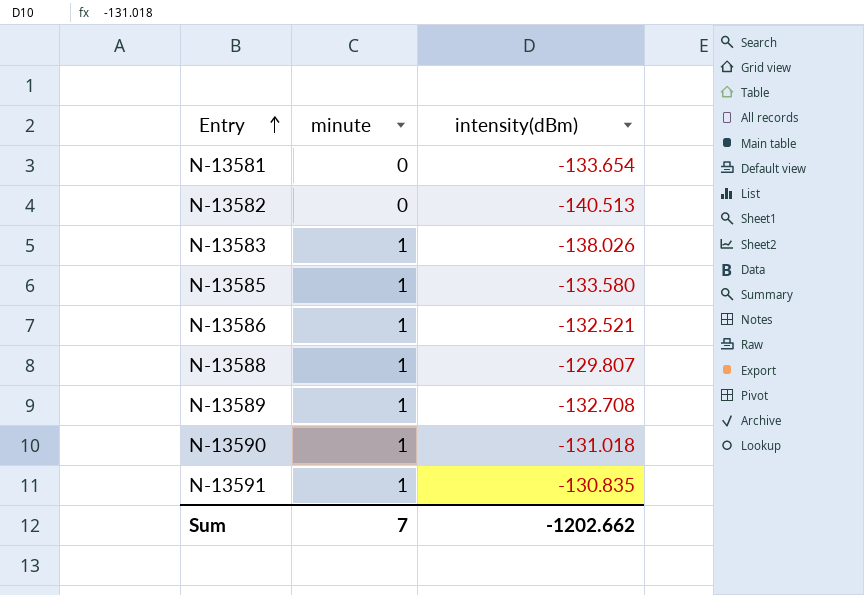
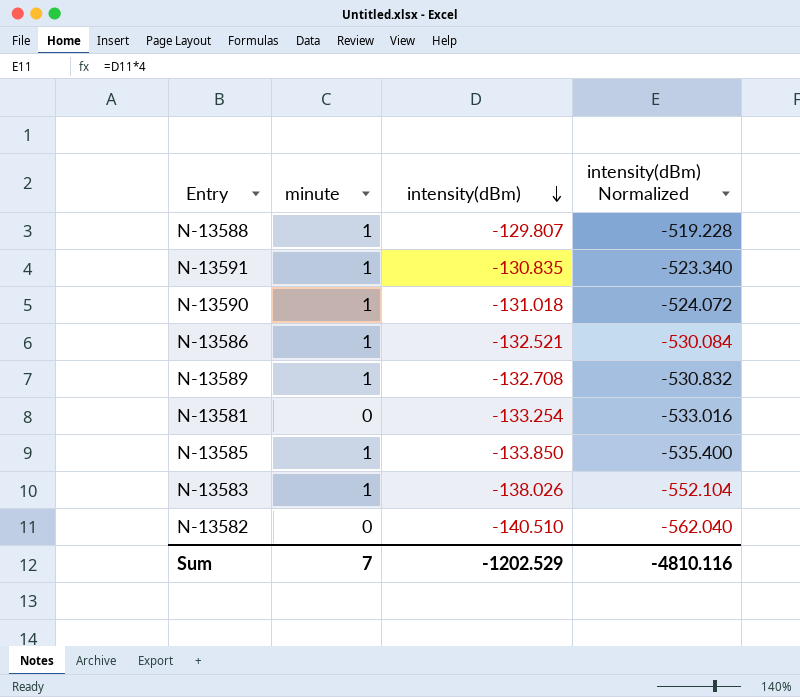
row order: Entry ascending -> intensity(dBm) descending
column intensity(dBm) Normalized | formula: none -> [intensity(dBm)] * 4
N-13581 | intensity(dBm): -133.654 -> -133.254
N-13585 | intensity(dBm): -133.580 -> -133.850
N-13582 | intensity(dBm): -140.513 -> -140.510
Sum | intensity(dBm): -1202.662 -> -1202.529

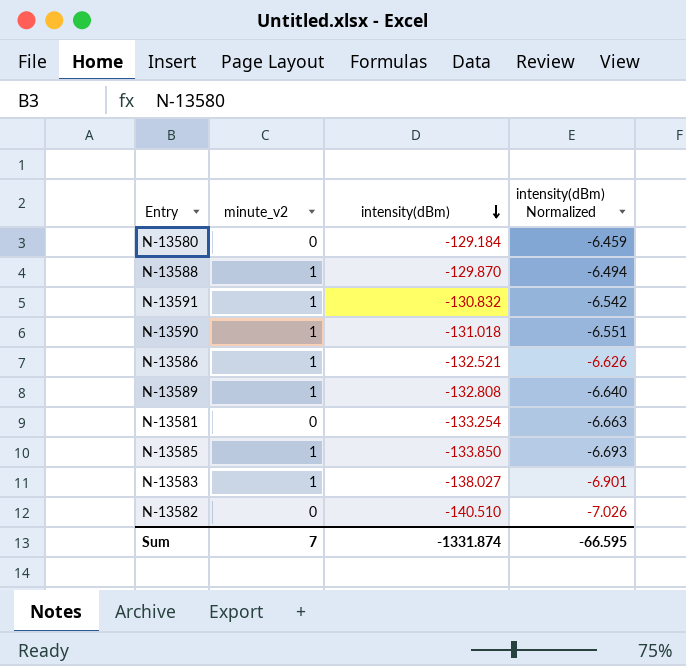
column name: minute -> minute_v2
column intensity(dBm) Normalized | formula: [intensity(dBm)] * 4 -> [intensity(dBm)] * 0.05
row N-13580: none -> 0 | -129.184 | -6.459
N-13588 | intensity(dBm): -129.807 -> -129.870
N-13591 | intensity(dBm): -130.835 -> -130.832
N-13589 | intensity(dBm): -132.708 -> -132.808
N-13583 | intensity(dBm): -138.026 -> -138.027
Sum | intensity(dBm): -1202.529 -> -1331.874
Sum | intensity(dBm) Normalized: -4810.116 -> -66.595

